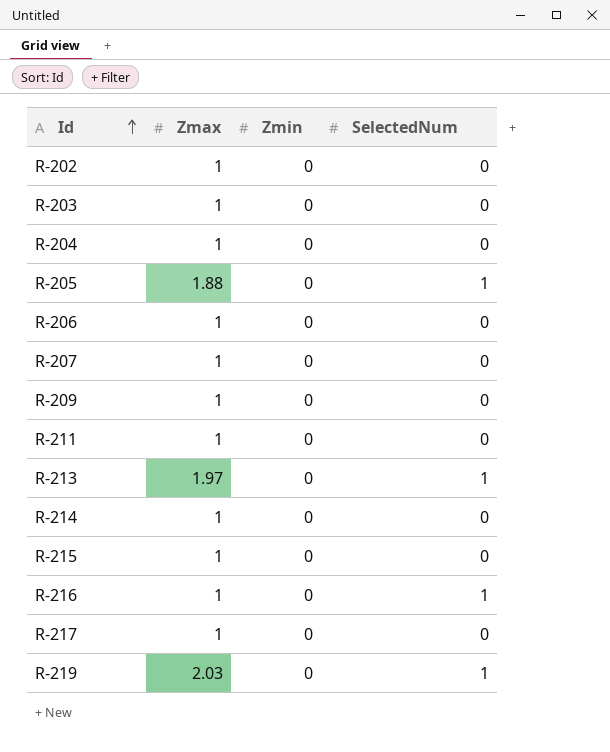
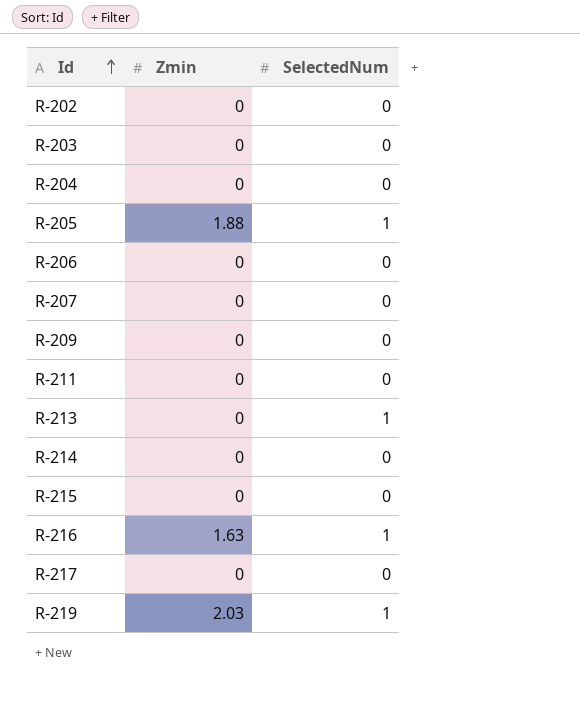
column Zmax | position: 2 -> none
R-205 | Zmin: 0 -> 1.88
R-216 | Zmin: 0 -> 1.63
R-219 | Zmin: 0 -> 2.03

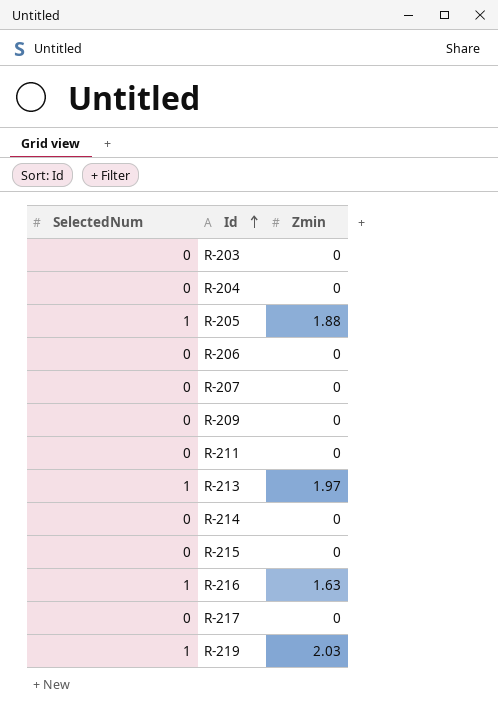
column SelectedNum | position: 3 -> 1
row R-202: 0 | 0 -> none
R-213 | Zmin: 0 -> 1.97

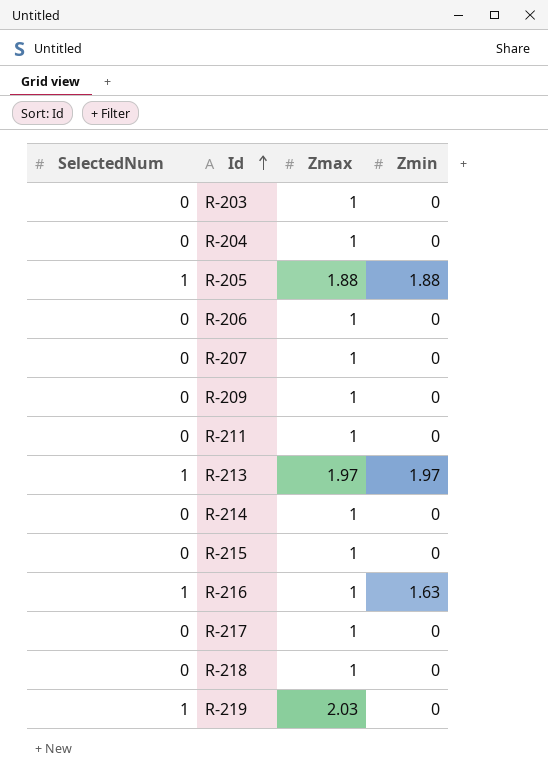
column Zmax | position: none -> 3
row R-218: none -> 0 | 1 | 0
R-219 | Zmin: 2.03 -> 0

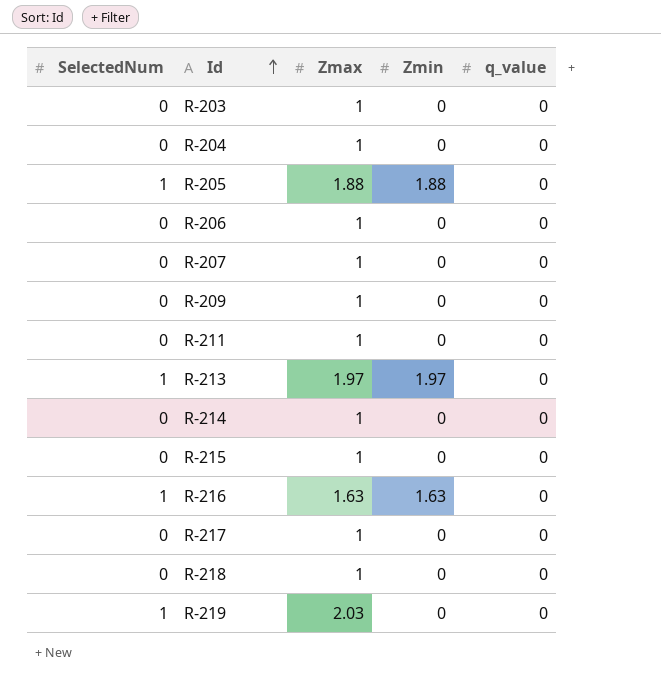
column q_value | position: none -> 5
R-216 | Zmax: 1 -> 1.63

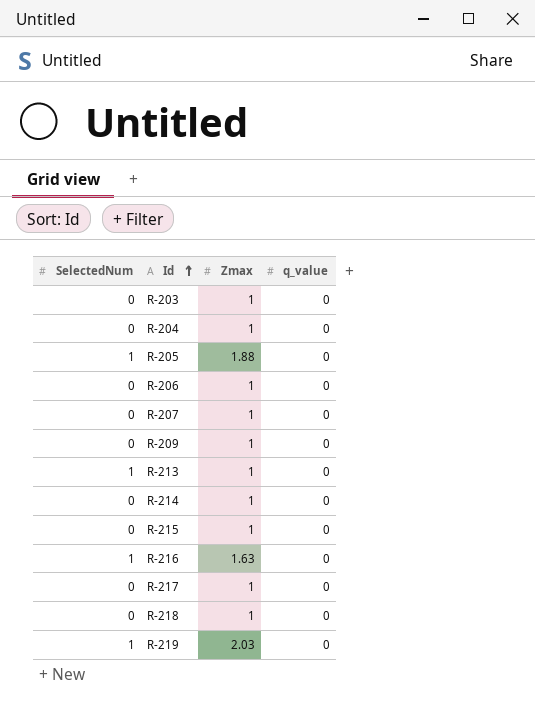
column Zmin | position: 4 -> none
row R-211: 0 | 1 | 0 | 0 -> none
R-213 | Zmax: 1.97 -> 1

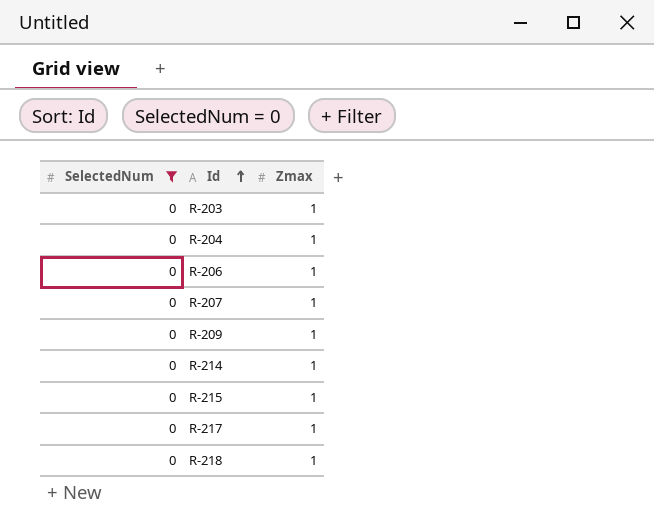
filter: none -> SelectedNum = 0
column q_value | position: 4 -> none

